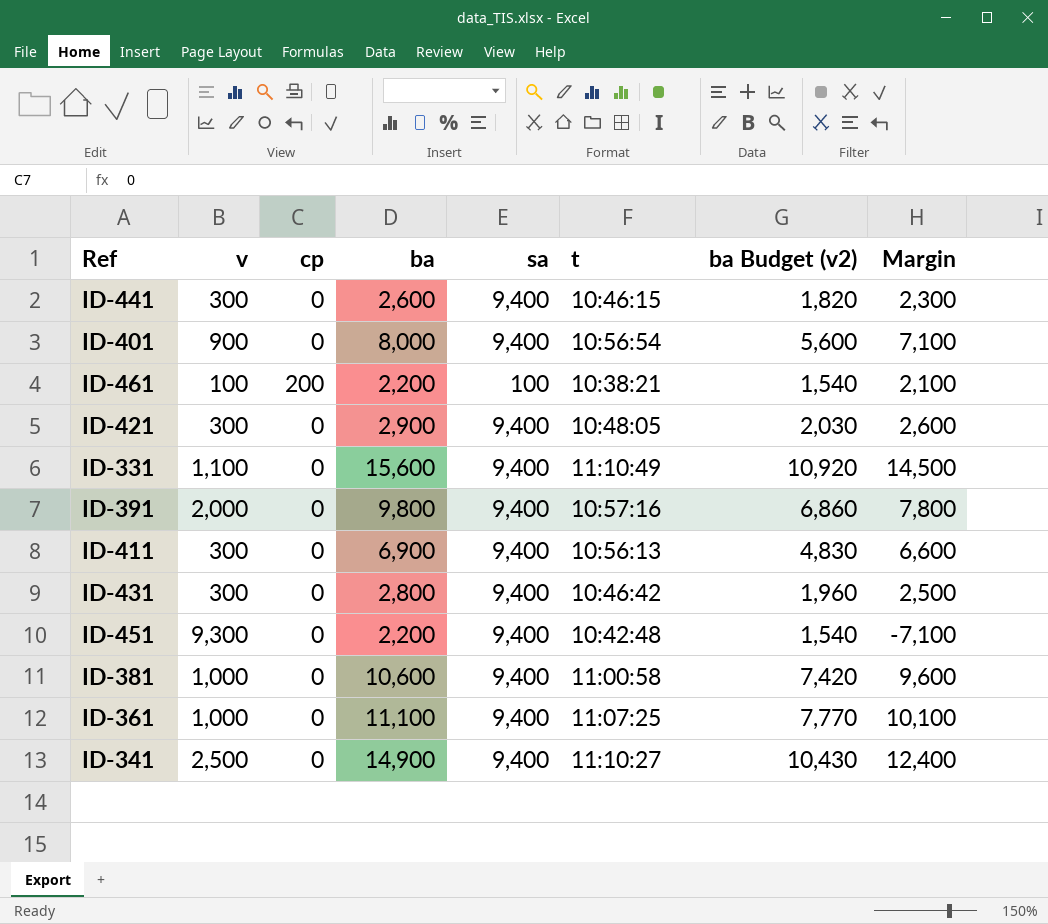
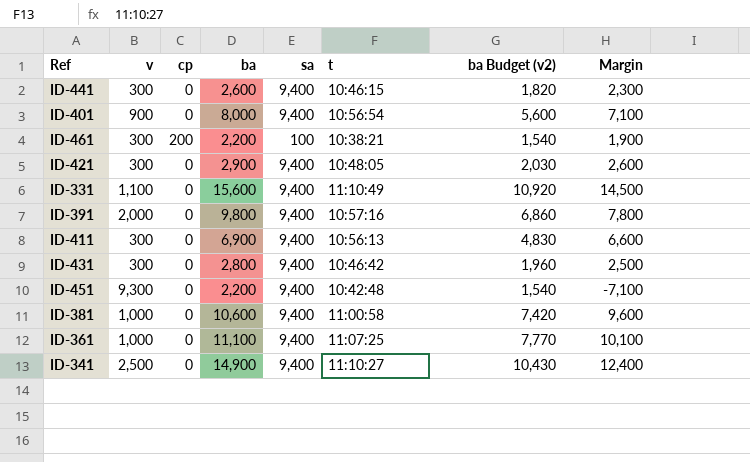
ID-461 | v: 100 -> 300
ID-461 | Margin: 2,100 -> 1,900

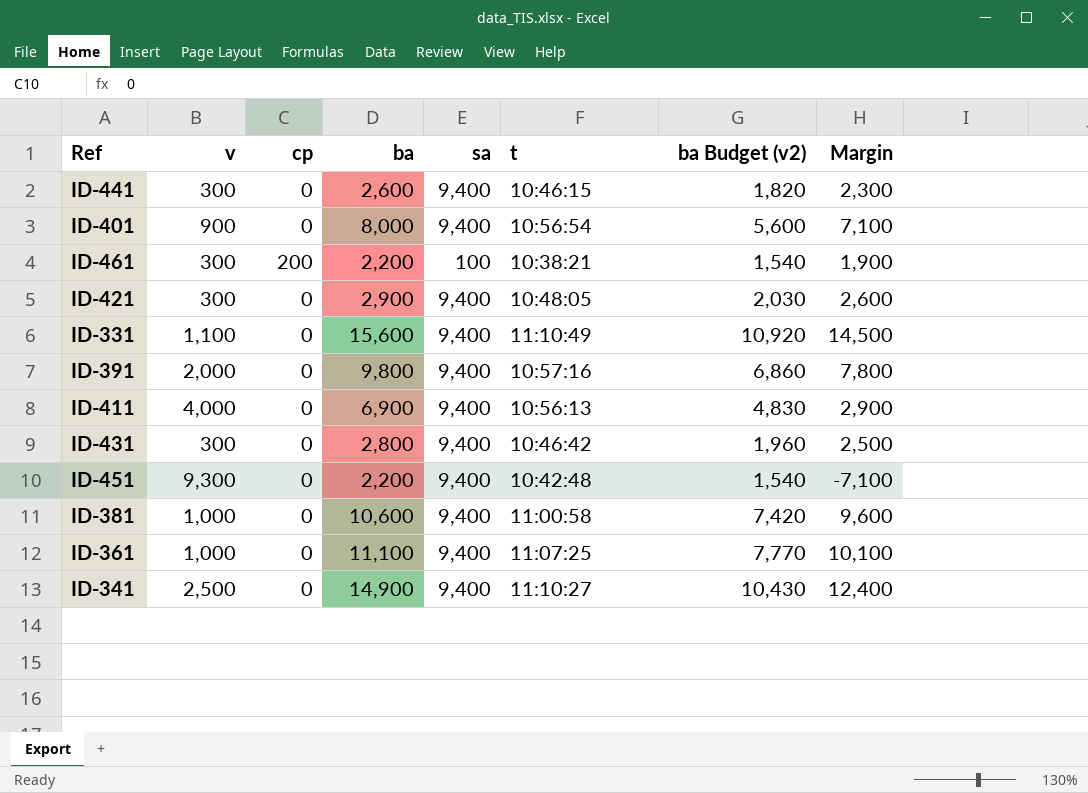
ID-411 | v: 300 -> 4,000
ID-411 | Margin: 6,600 -> 2,900

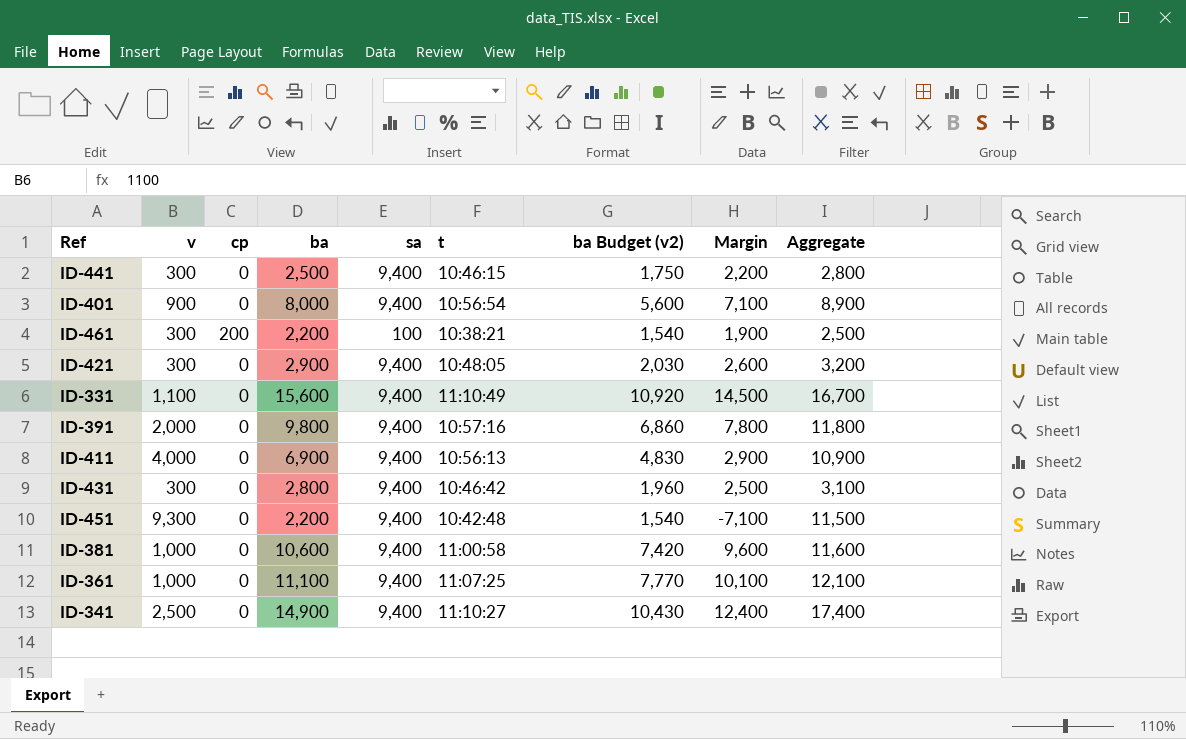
column Aggregate | formula: none -> [v] + [ba]
ID-441 | ba: 2,600 -> 2,500
ID-441 | ba Budget (v2): 1,820 -> 1,750
ID-441 | Margin: 2,300 -> 2,200

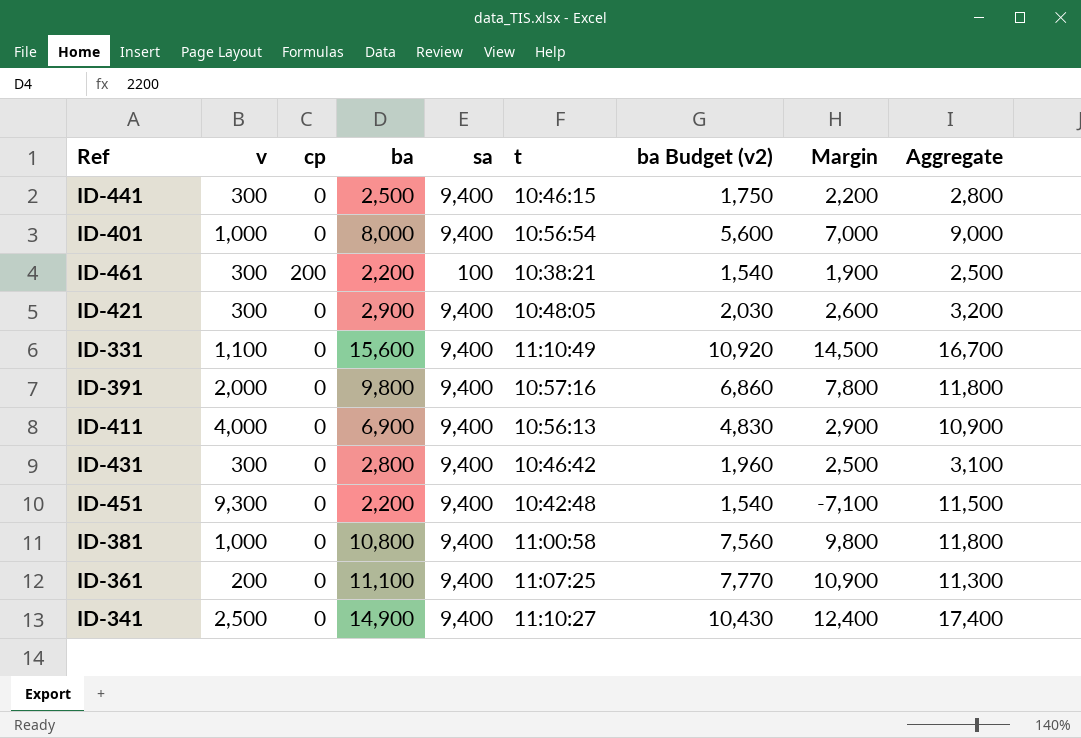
ID-401 | v: 900 -> 1,000
ID-401 | Margin: 7,100 -> 7,000
ID-401 | Aggregate: 8,900 -> 9,000
ID-381 | ba: 10,600 -> 10,800
ID-381 | ba Budget (v2): 7,420 -> 7,560
ID-381 | Margin: 9,600 -> 9,800
ID-381 | Aggregate: 11,600 -> 11,800
ID-361 | v: 1,000 -> 200
ID-361 | Margin: 10,100 -> 10,900
ID-361 | Aggregate: 12,100 -> 11,300

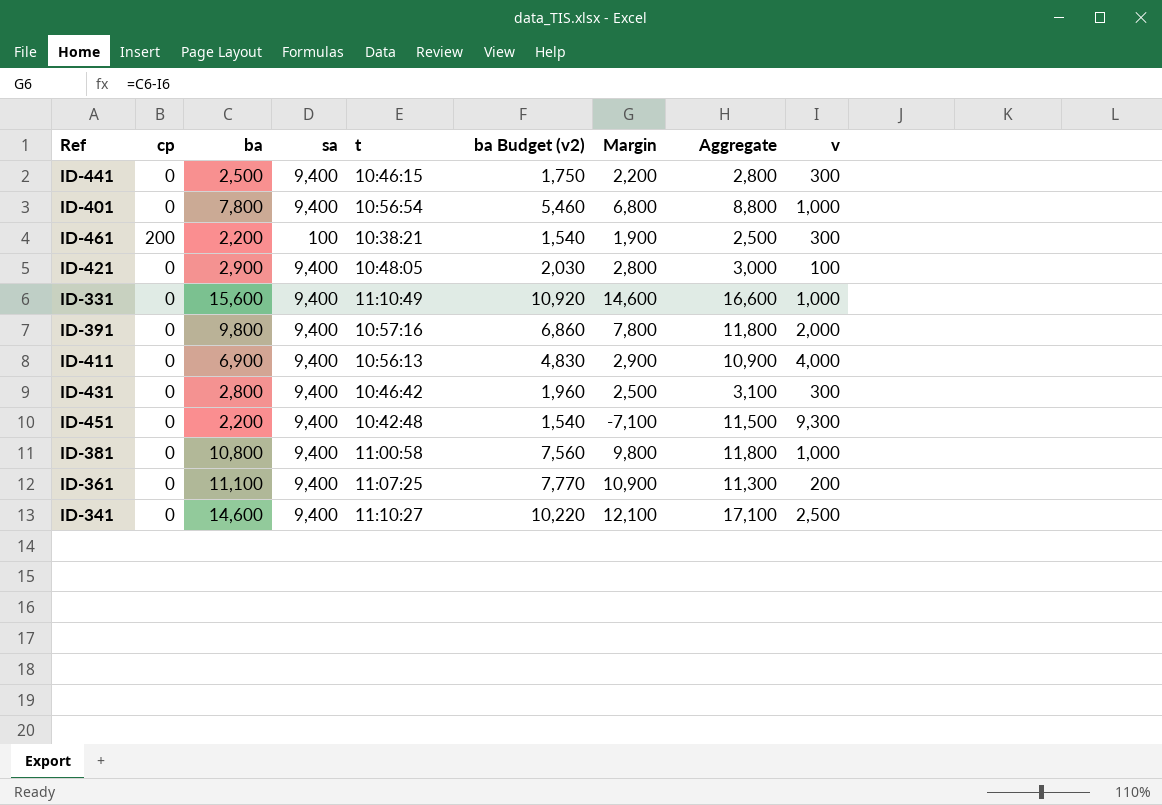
column v | position: 2 -> 9
ID-401 | ba: 8,000 -> 7,800
ID-401 | ba Budget (v2): 5,600 -> 5,460
ID-401 | Margin: 7,000 -> 6,800
ID-401 | Aggregate: 9,000 -> 8,800
ID-421 | Margin: 2,600 -> 2,800
ID-421 | Aggregate: 3,200 -> 3,000
ID-421 | v: 300 -> 100
ID-331 | Margin: 14,500 -> 14,600
ID-331 | Aggregate: 16,700 -> 16,600
ID-331 | v: 1,100 -> 1,000
ID-341 | ba: 14,900 -> 14,600
ID-341 | ba Budget (v2): 10,430 -> 10,220
ID-341 | Margin: 12,400 -> 12,100
ID-341 | Aggregate: 17,400 -> 17,100

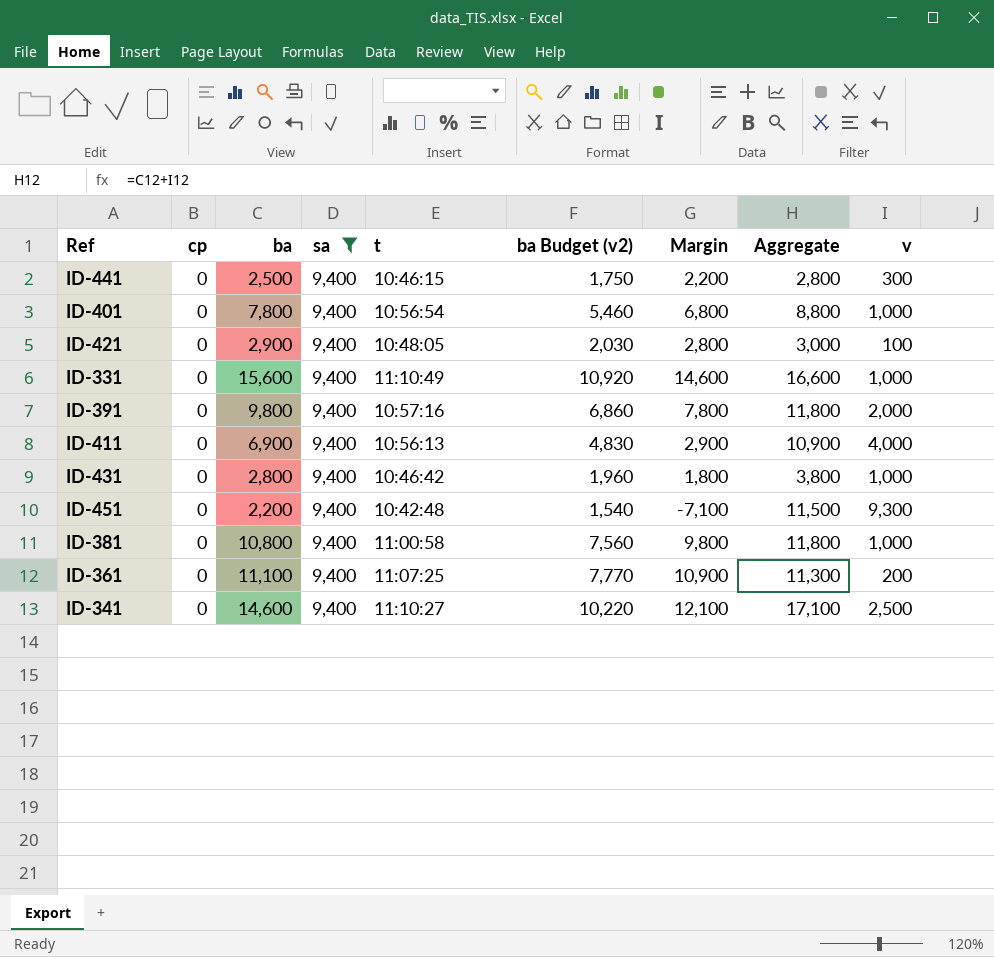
filter: none -> sa = 9,400
ID-431 | Margin: 2,500 -> 1,800
ID-431 | Aggregate: 3,100 -> 3,800
ID-431 | v: 300 -> 1,000

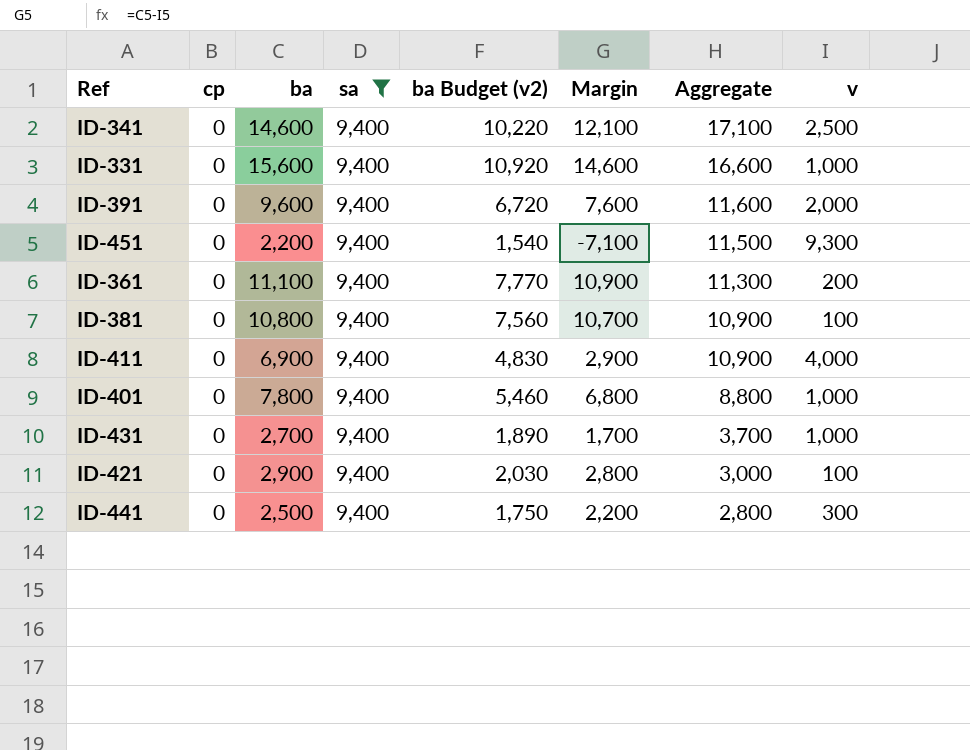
row order: none -> Aggregate descending
column t | position: 5 -> none
ID-391 | ba: 9,800 -> 9,600
ID-391 | ba Budget (v2): 6,860 -> 6,720
ID-391 | Margin: 7,800 -> 7,600
ID-391 | Aggregate: 11,800 -> 11,600
ID-381 | Margin: 9,800 -> 10,700
ID-381 | Aggregate: 11,800 -> 10,900
ID-381 | v: 1,000 -> 100
ID-431 | ba: 2,800 -> 2,700
ID-431 | ba Budget (v2): 1,960 -> 1,890
ID-431 | Margin: 1,800 -> 1,700
ID-431 | Aggregate: 3,800 -> 3,700

